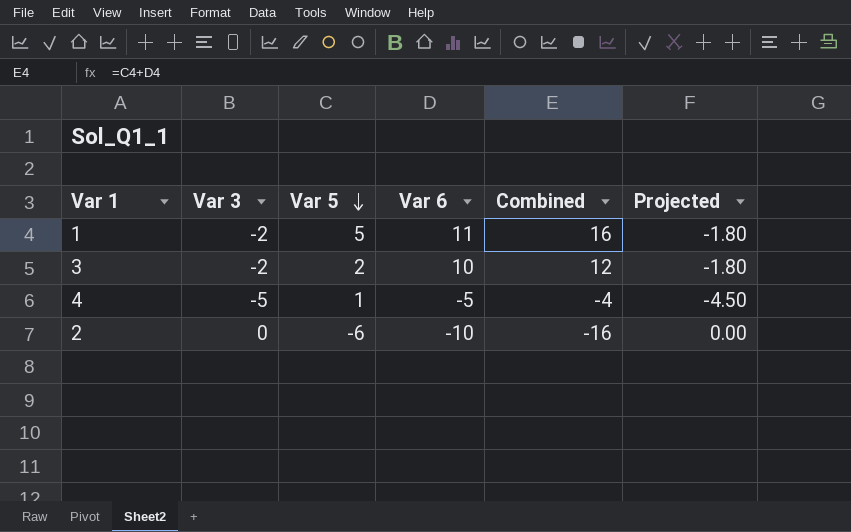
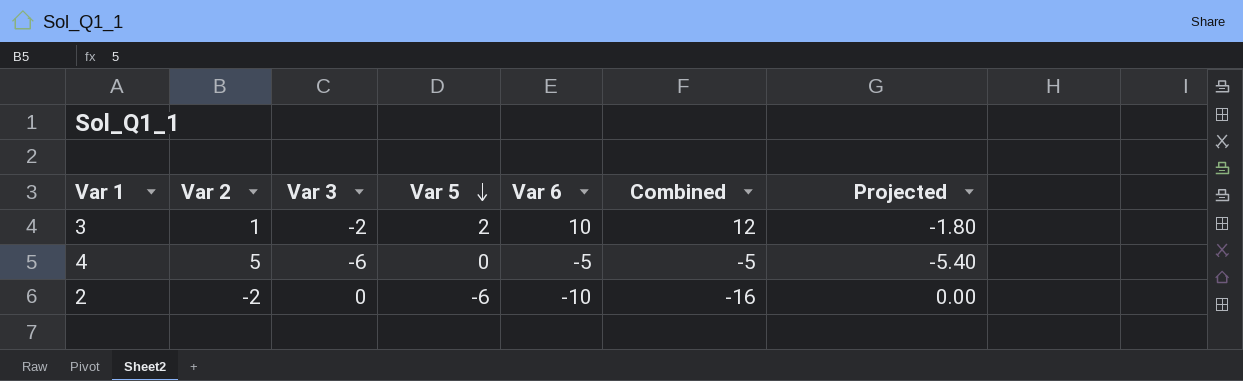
column Var 2 | position: none -> 2
row 1: -2 | 5 | 11 | 16 | -1.80 -> none
4 | Var 3: -5 -> -6
4 | Var 5: 1 -> 0
4 | Combined: -4 -> -5
4 | Projected: -4.50 -> -5.40

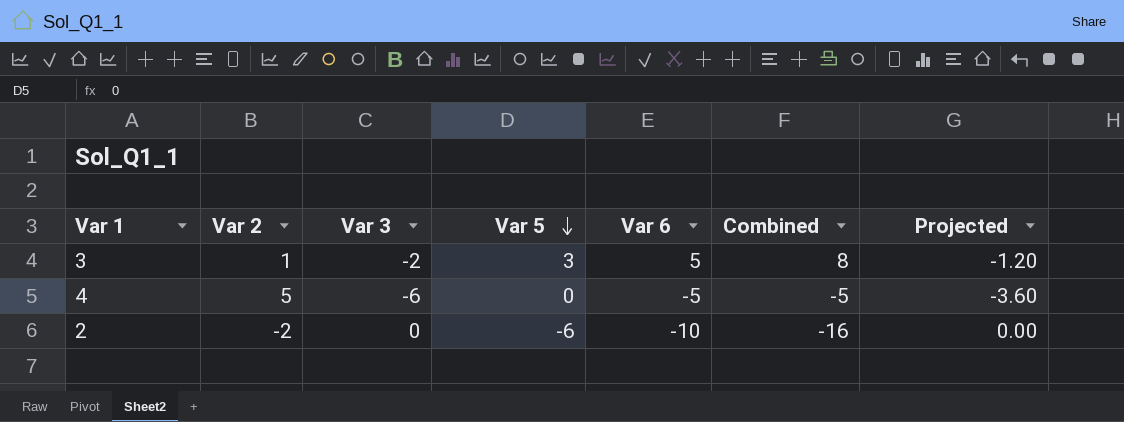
column Projected | formula: [Var 3] * 0.9 -> [Var 3] * 0.6
3 | Var 5: 2 -> 3
3 | Var 6: 10 -> 5
3 | Combined: 12 -> 8

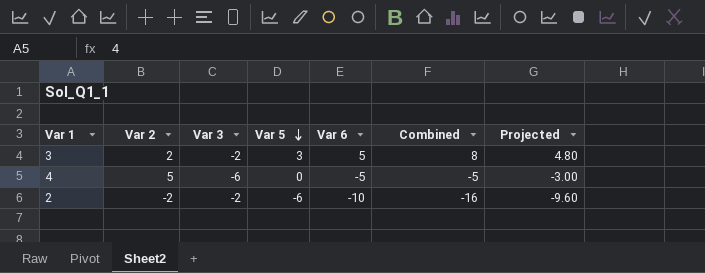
column Projected | formula: [Var 3] * 0.6 -> [Combined] * 0.6
3 | Var 2: 1 -> 2
2 | Var 3: 0 -> -2

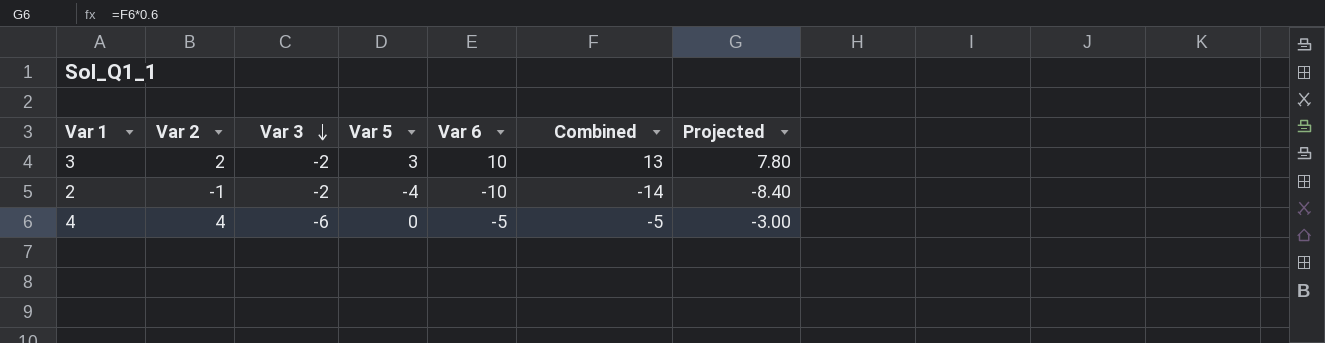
row order: Var 5 descending -> Var 3 descending
3 | Var 6: 5 -> 10
3 | Combined: 8 -> 13
3 | Projected: 4.80 -> 7.80
2 | Var 2: -2 -> -1
2 | Var 5: -6 -> -4
2 | Combined: -16 -> -14
2 | Projected: -9.60 -> -8.40
4 | Var 2: 5 -> 4

